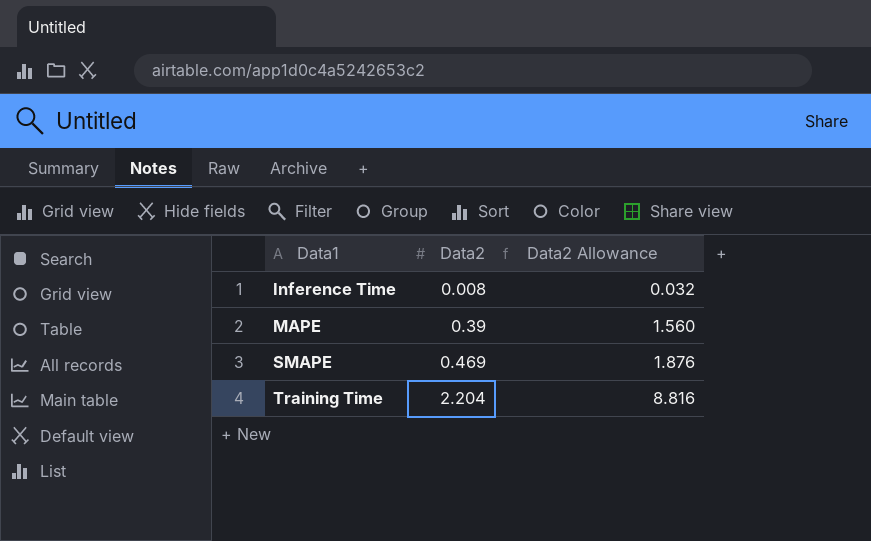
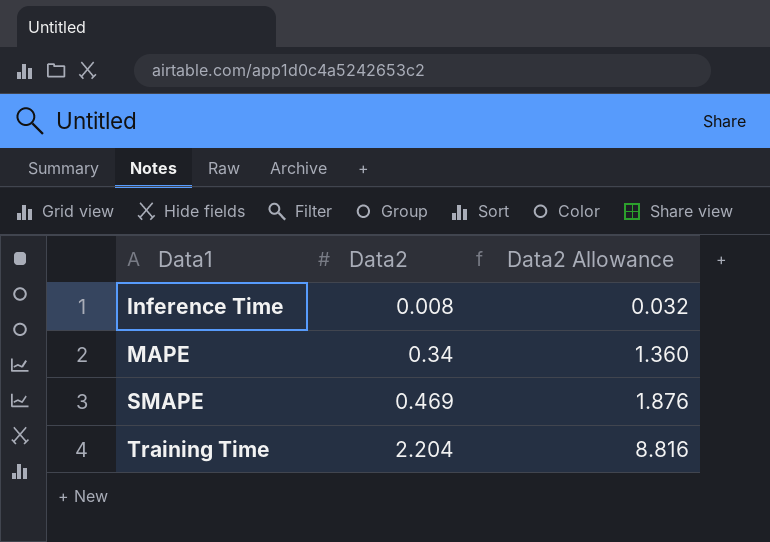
MAPE | Data2: 0.39 -> 0.34
MAPE | Data2 Allowance: 1.560 -> 1.360

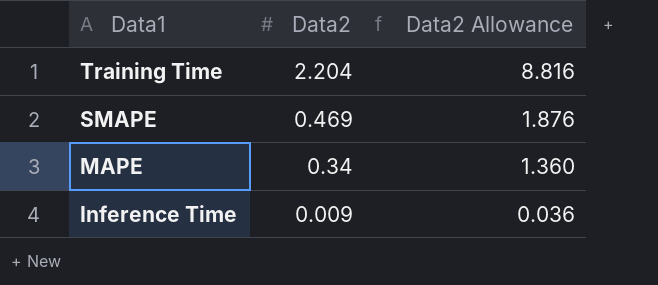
row order: Data1 ascending -> Data1 descending
Inference Time | Data2: 0.008 -> 0.009
Inference Time | Data2 Allowance: 0.032 -> 0.036

